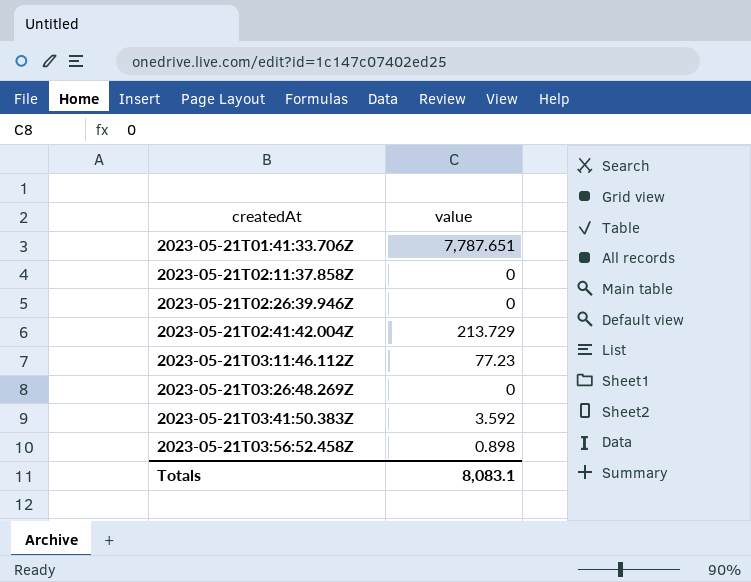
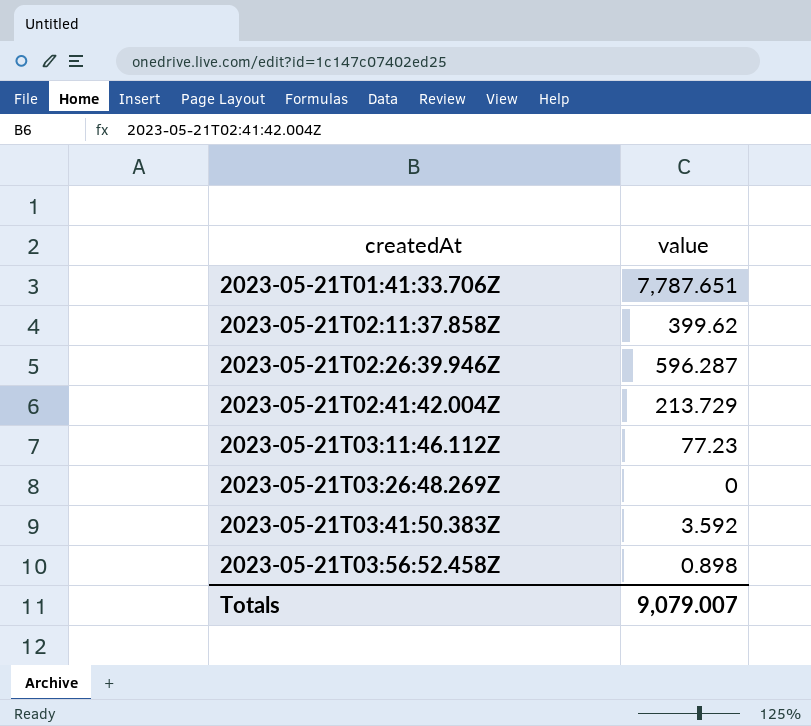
2023-05-21T02:11:37.858Z | value: 0 -> 399.62
2023-05-21T02:26:39.946Z | value: 0 -> 596.287
Totals | value: 8,083.1 -> 9,079.007

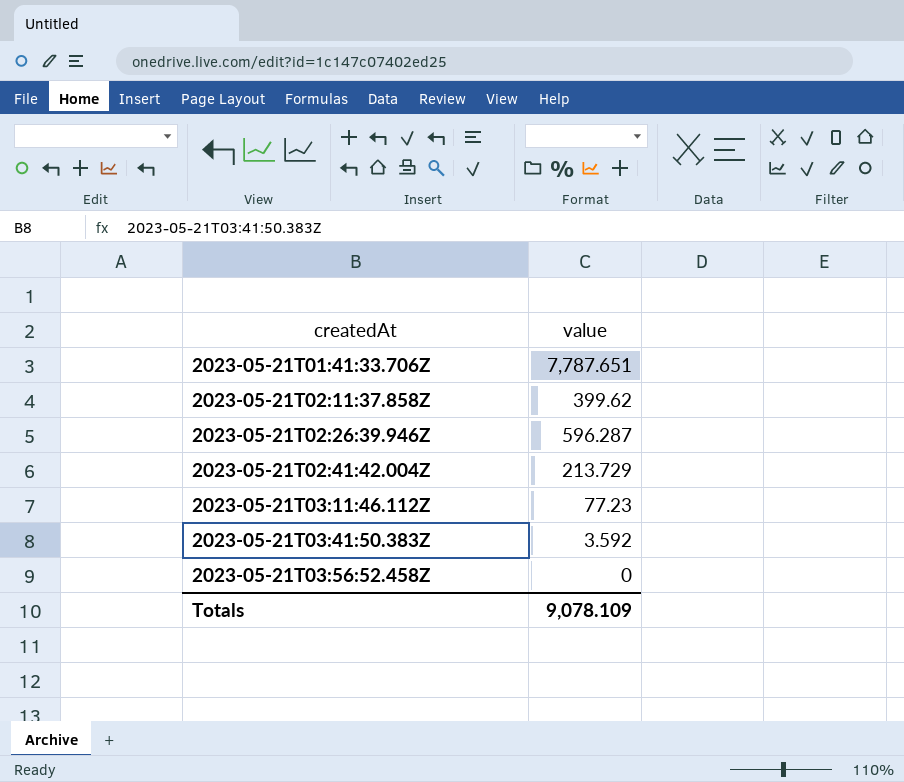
row 2023-05-21T03:26:48.269Z: 0 -> none
2023-05-21T03:56:52.458Z | value: 0.898 -> 0
Totals | value: 9,079.007 -> 9,078.109

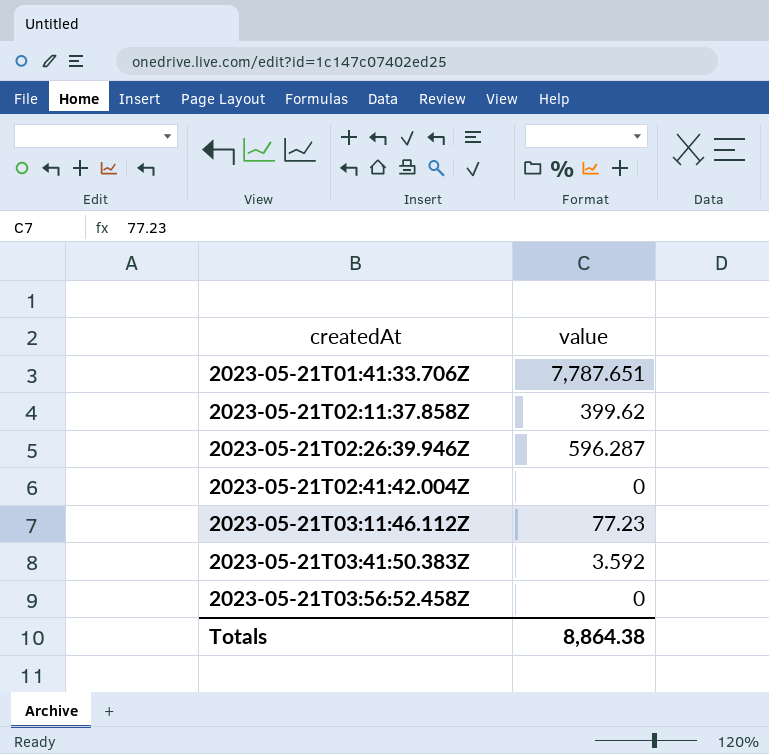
2023-05-21T02:41:42.004Z | value: 213.729 -> 0
Totals | value: 9,078.109 -> 8,864.38

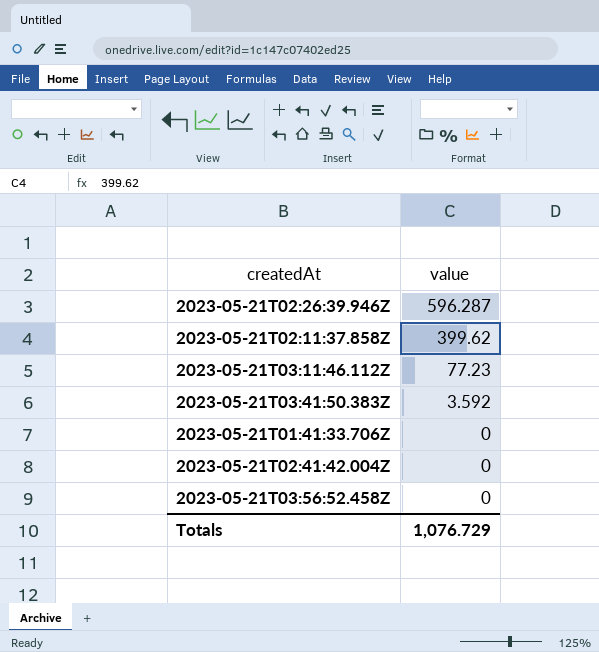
row order: createdAt ascending -> value descending
2023-05-21T01:41:33.706Z | value: 7,787.651 -> 0
Totals | value: 8,864.38 -> 1,076.729

